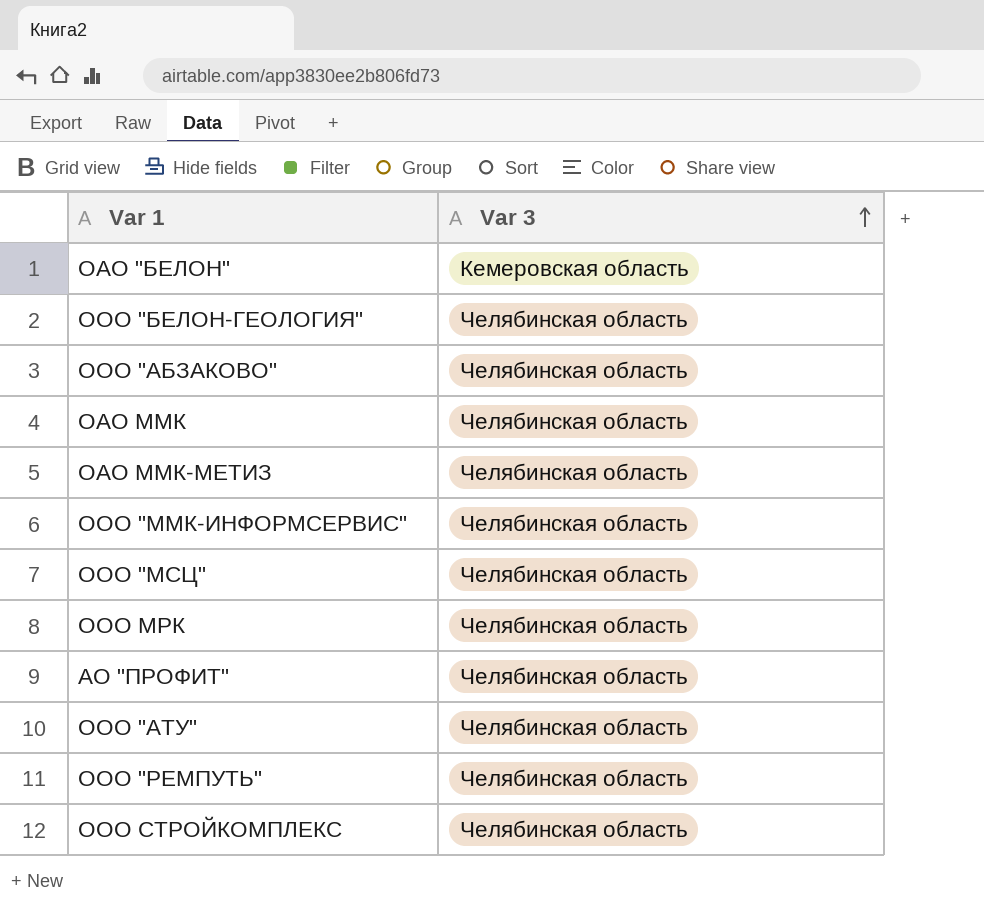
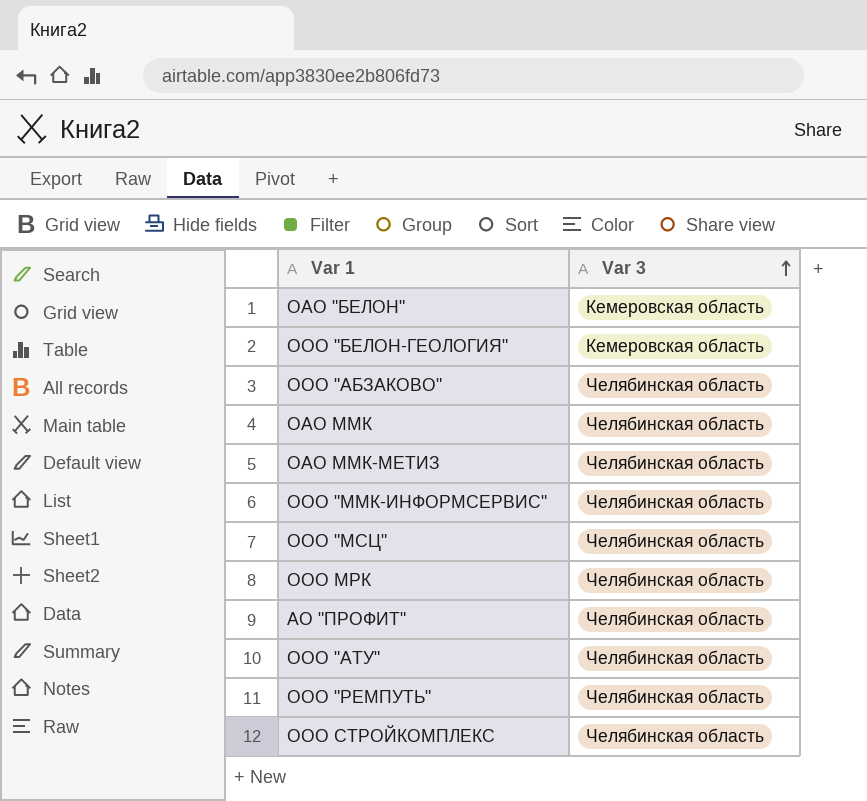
ООО "БЕЛОН-ГЕОЛОГИЯ" | Var 3: Челябинская область -> Кемеровская область

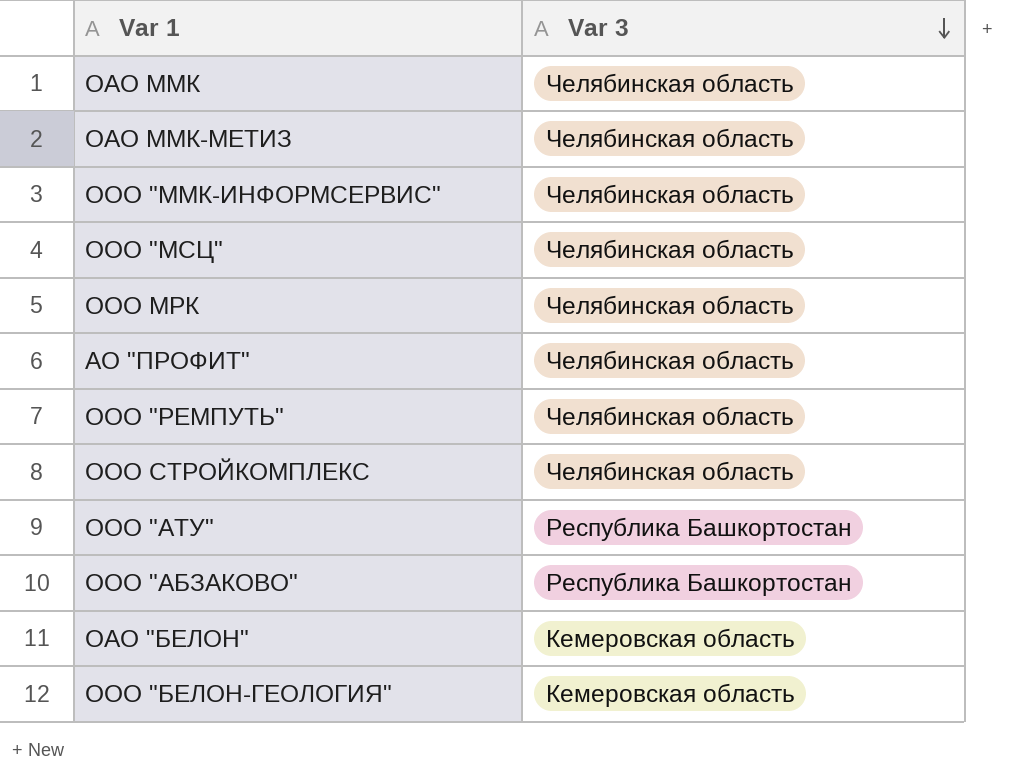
row order: Var 3 ascending -> Var 3 descending
ООО "АТУ" | Var 3: Челябинская область -> Республика Башкортостан
ООО "АБЗАКОВО" | Var 3: Челябинская область -> Республика Башкортостан

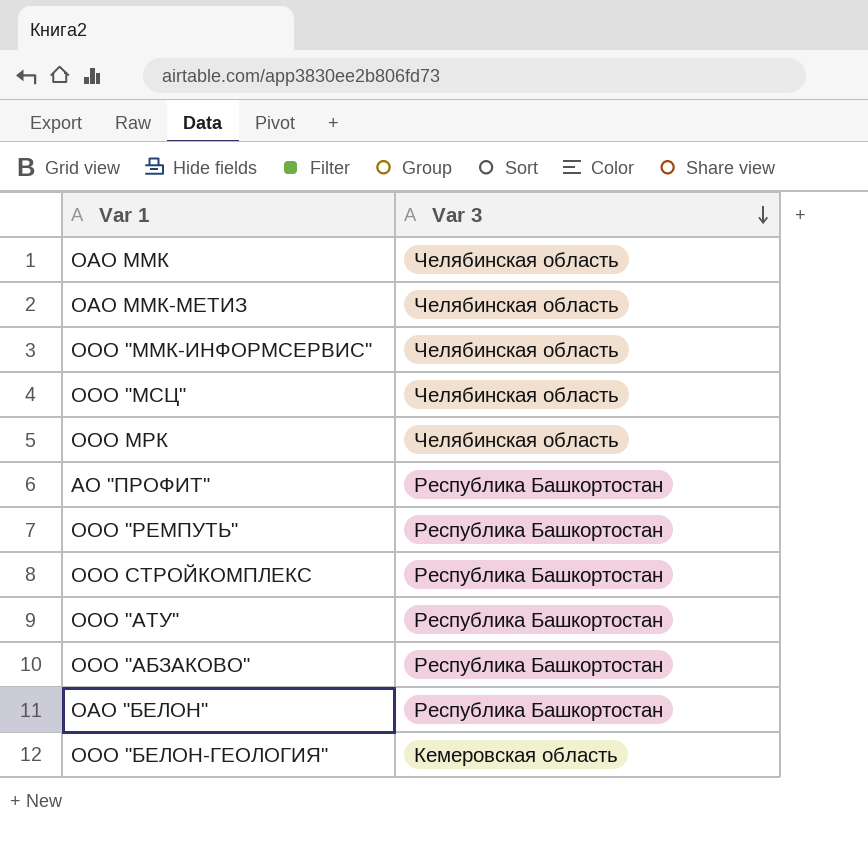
АО "ПРОФИТ" | Var 3: Челябинская область -> Республика Башкортостан
ООО "РЕМПУТЬ" | Var 3: Челябинская область -> Республика Башкортостан
ООО СТРОЙКОМПЛЕКС | Var 3: Челябинская область -> Республика Башкортостан
ОАО "БЕЛОН" | Var 3: Кемеровская область -> Республика Башкортостан

